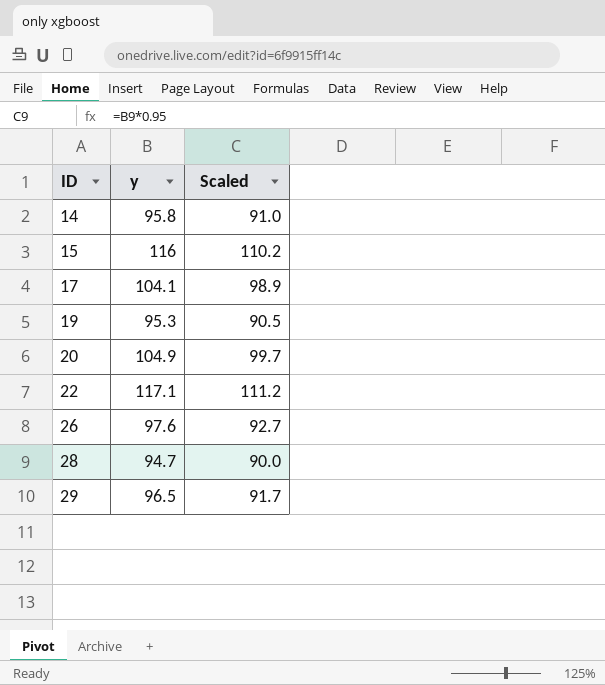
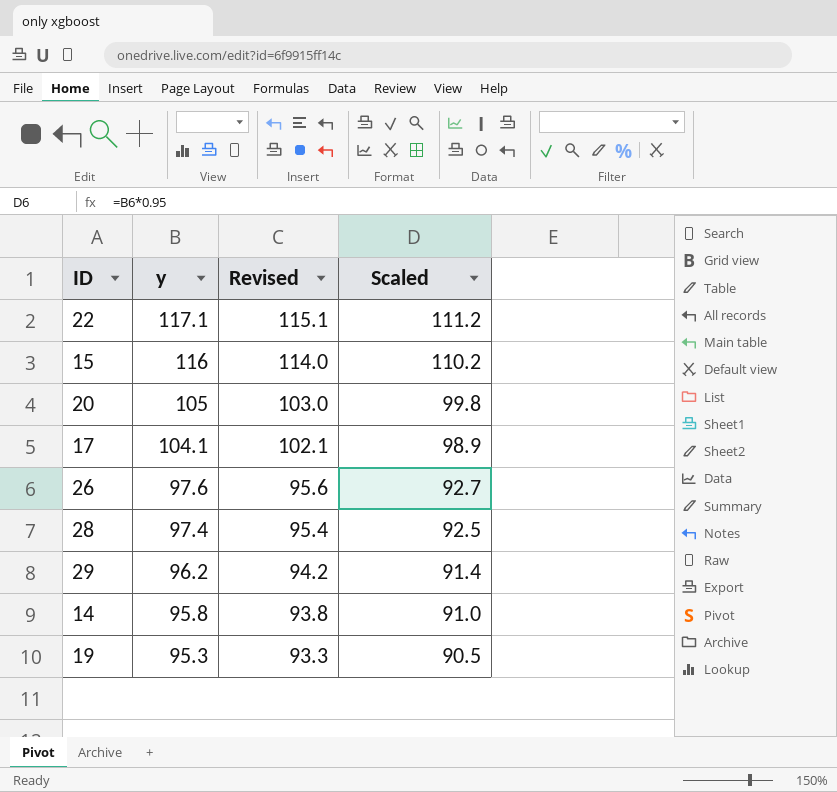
row order: ID ascending -> y descending
column Revised | formula: none -> [y] - 2
20 | y: 104.9 -> 105
20 | Scaled: 99.7 -> 99.8
28 | y: 94.7 -> 97.4
28 | Scaled: 90.0 -> 92.5
29 | y: 96.5 -> 96.2
29 | Scaled: 91.7 -> 91.4

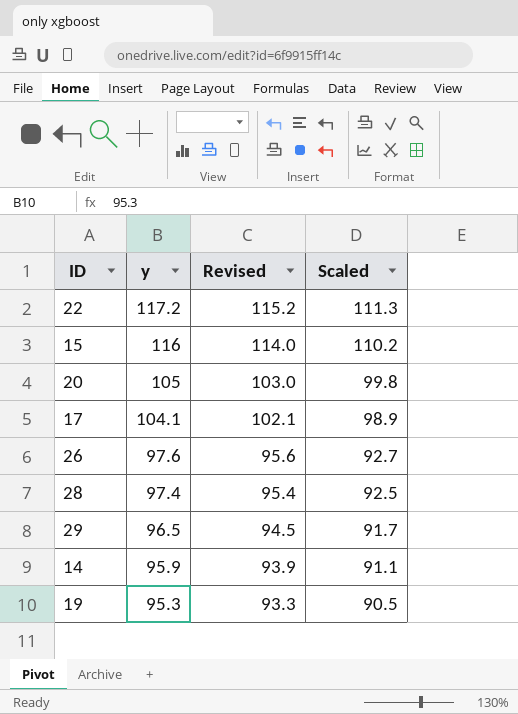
22 | y: 117.1 -> 117.2
22 | Revised: 115.1 -> 115.2
22 | Scaled: 111.2 -> 111.3
29 | y: 96.2 -> 96.5
29 | Revised: 94.2 -> 94.5
29 | Scaled: 91.4 -> 91.7
14 | y: 95.8 -> 95.9
14 | Revised: 93.8 -> 93.9
14 | Scaled: 91.0 -> 91.1

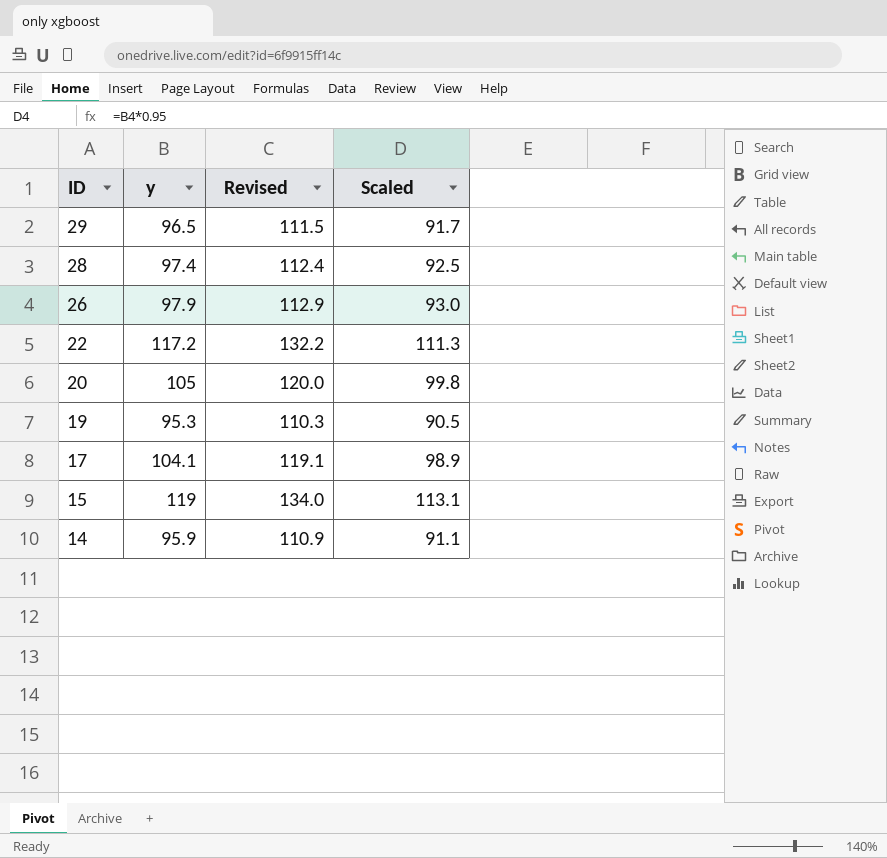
row order: y descending -> ID descending
column Revised | formula: [y] - 2 -> [y] + 15
26 | y: 97.6 -> 97.9
26 | Scaled: 92.7 -> 93.0
15 | y: 116 -> 119
15 | Scaled: 110.2 -> 113.1

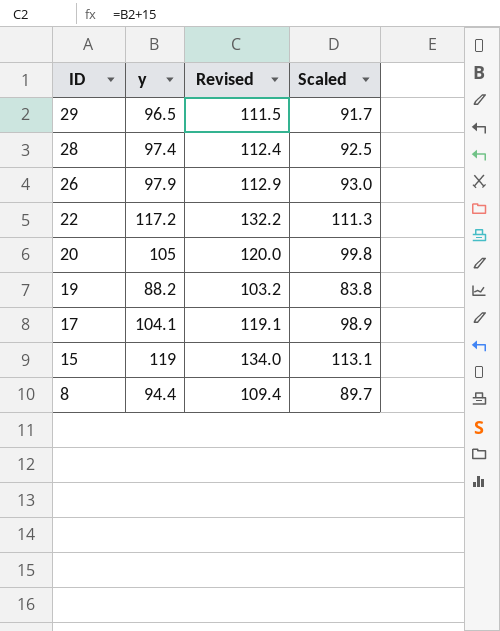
row 14: 95.9 | 110.9 | 91.1 -> none
19 | y: 95.3 -> 88.2
19 | Revised: 110.3 -> 103.2
19 | Scaled: 90.5 -> 83.8
row 8: none -> 94.4 | 109.4 | 89.7

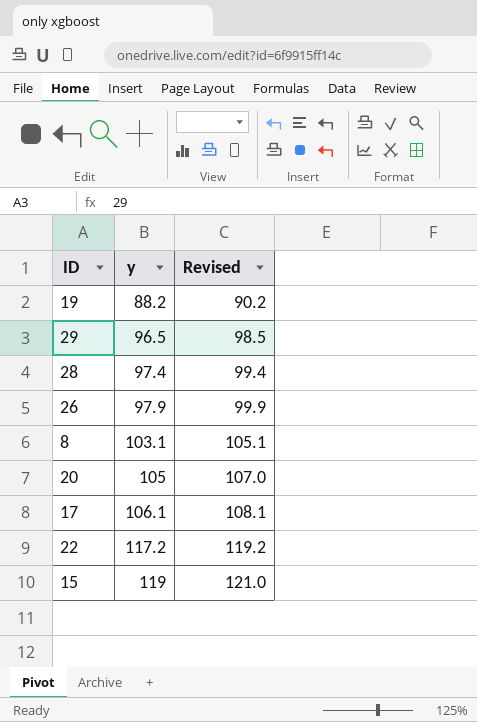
row order: ID descending -> y ascending
column Scaled | formula: [y] * 0.95 -> none
column Revised | formula: [y] + 15 -> [y] + 2
8 | y: 94.4 -> 103.1
17 | y: 104.1 -> 106.1

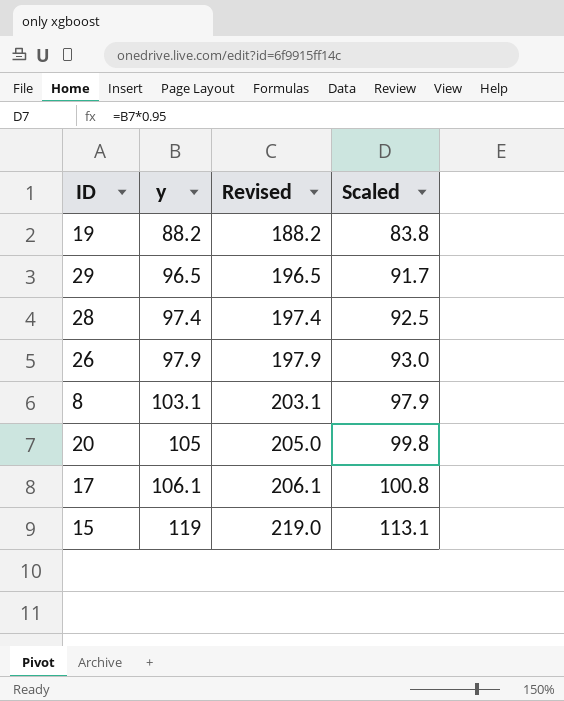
column Revised | formula: [y] + 2 -> [y] + 100
column Scaled | formula: none -> [y] * 0.95
row 22: 117.2 | 119.2 -> none

